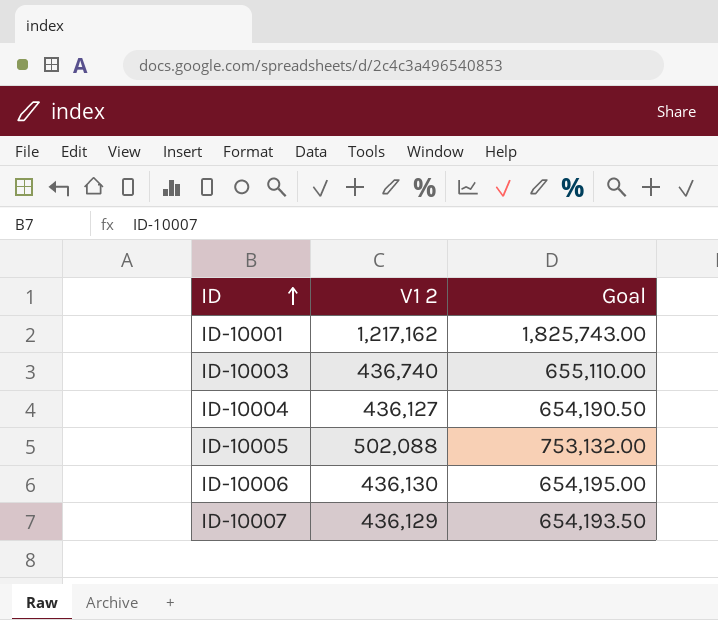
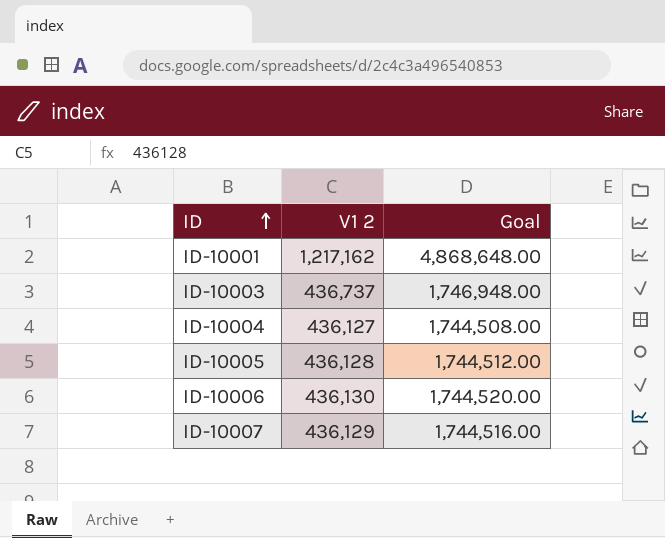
column Goal | formula: [V1 2] * 1.5 -> [V1 2] * 4
ID-10003 | V1 2: 436,740 -> 436,737
ID-10005 | V1 2: 502,088 -> 436,128

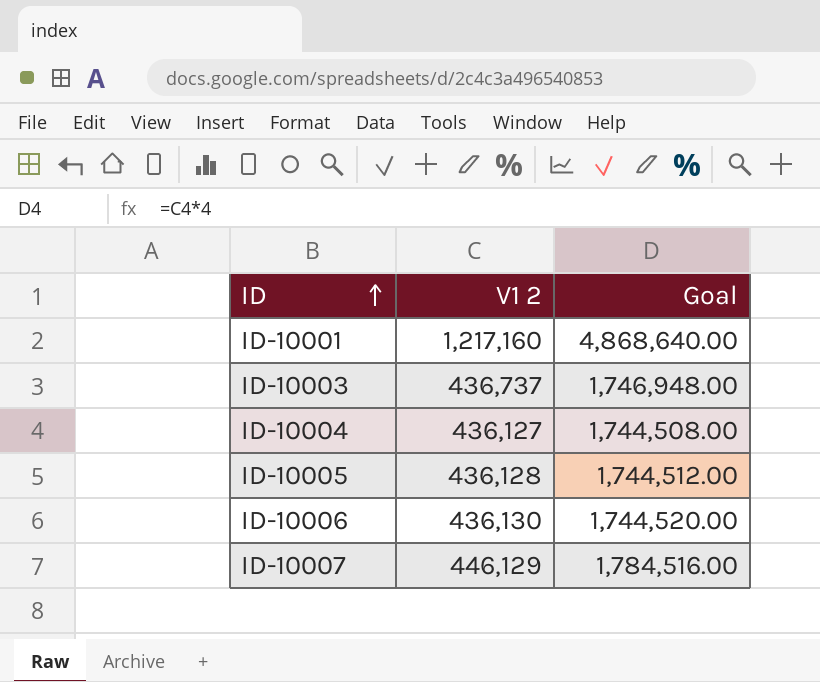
ID-10001 | V1 2: 1,217,162 -> 1,217,160
ID-10001 | Goal: 4,868,648.00 -> 4,868,640.00
ID-10007 | V1 2: 436,129 -> 446,129
ID-10007 | Goal: 1,744,516.00 -> 1,784,516.00

